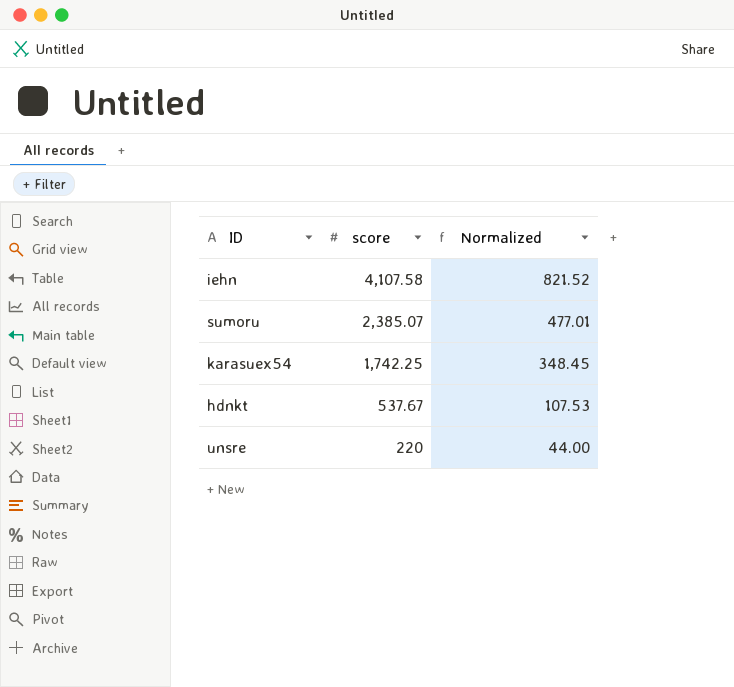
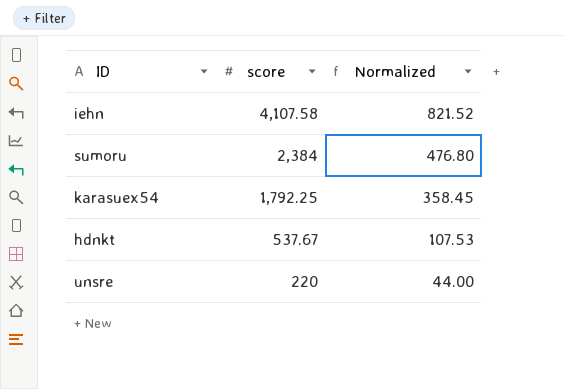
sumoru | score: 2,385.07 -> 2,384
sumoru | Normalized: 477.01 -> 476.80
karasuex54 | score: 1,742.25 -> 1,792.25
karasuex54 | Normalized: 348.45 -> 358.45

